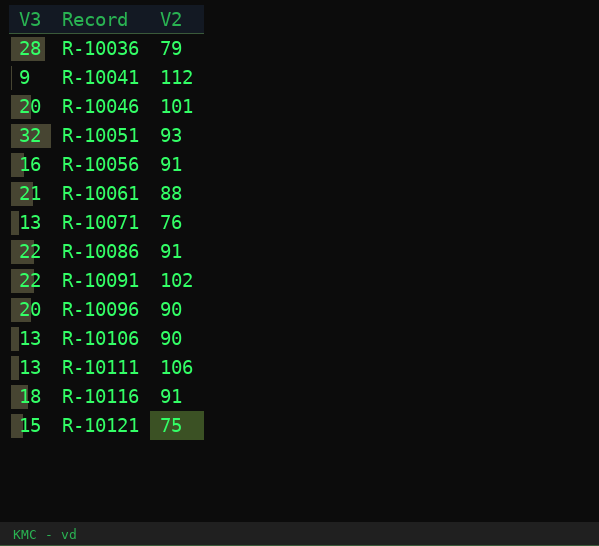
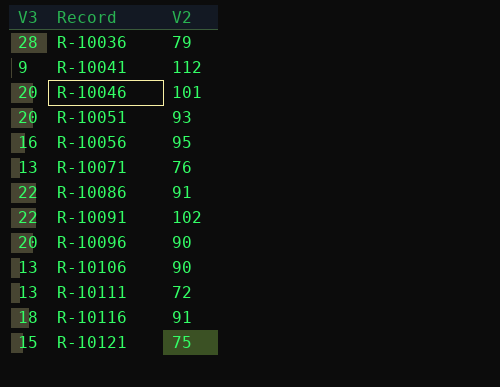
row R-10061: 21 | 88 -> none
R-10051 | V3: 32 -> 20
R-10056 | V2: 91 -> 95
R-10111 | V2: 106 -> 72

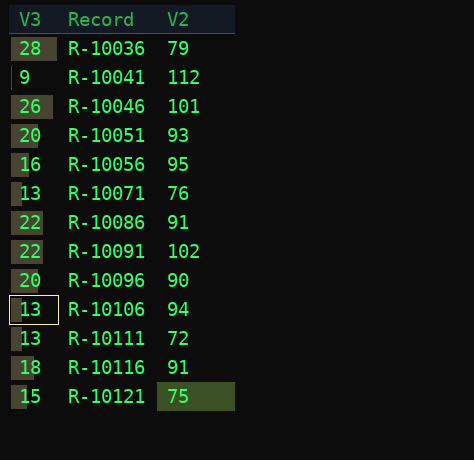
R-10046 | V3: 20 -> 26
R-10106 | V2: 90 -> 94

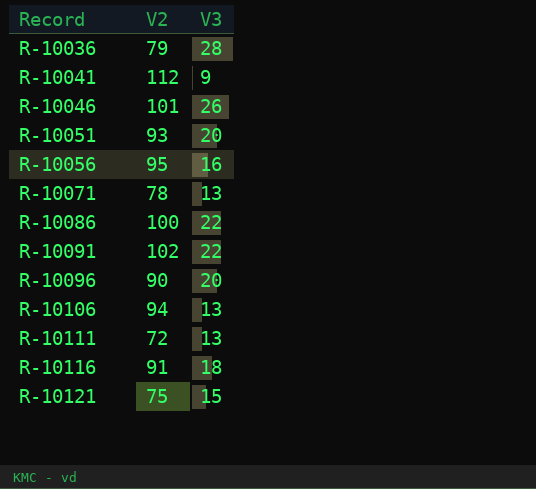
column V3 | position: 1 -> 3
R-10071 | V2: 76 -> 78
R-10086 | V2: 91 -> 100

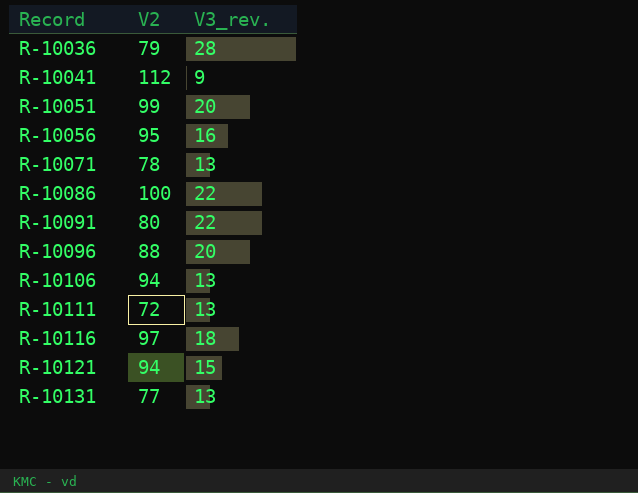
column name: V3 -> V3_rev.
row R-10046: 101 | 26 -> none
R-10051 | V2: 93 -> 99
R-10091 | V2: 102 -> 80
R-10096 | V2: 90 -> 88
R-10116 | V2: 91 -> 97
R-10121 | V2: 75 -> 94
row R-10131: none -> 77 | 13

